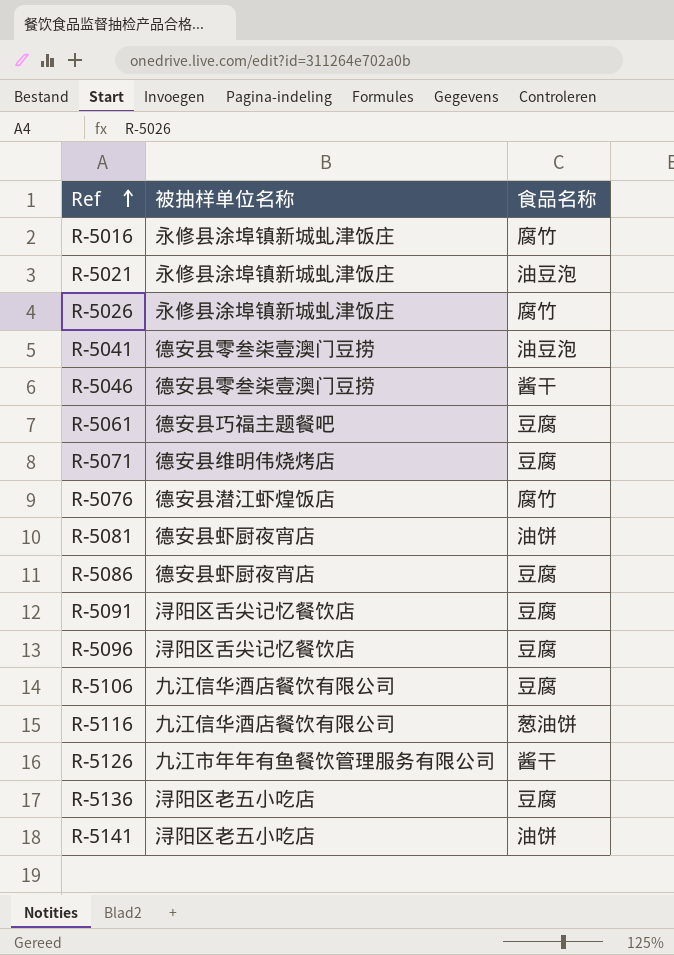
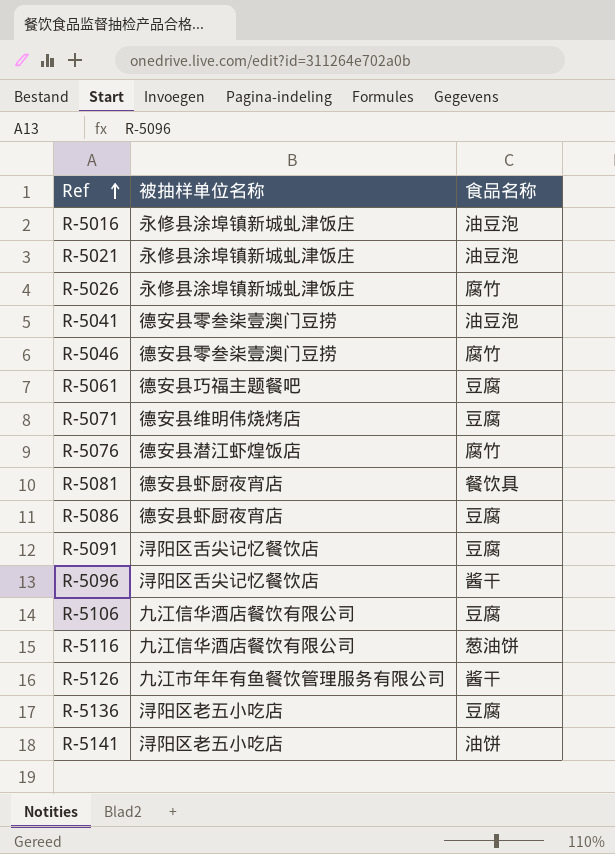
R-5016 | 食品名称: 腐竹 -> 油豆泡
R-5046 | 食品名称: 酱干 -> 腐竹
R-5081 | 食品名称: 油饼 -> 餐饮具
R-5096 | 食品名称: 豆腐 -> 酱干

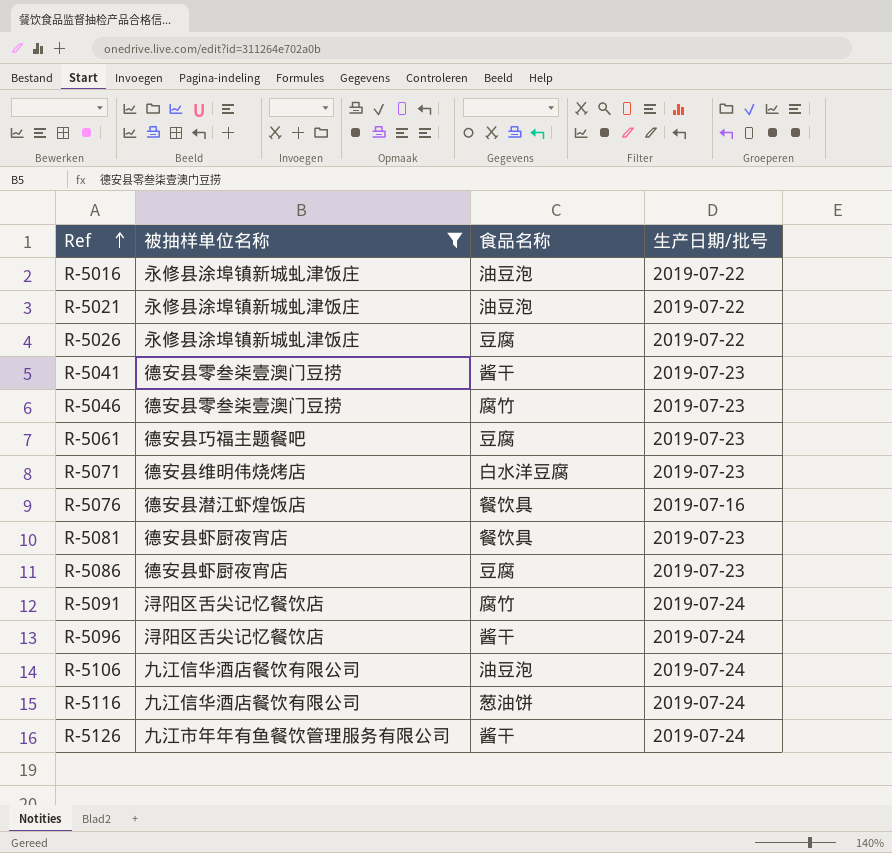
filter: none -> 被抽样单位名称 != 浔阳区老五小吃店
column 生产日期/批号 | position: none -> 4
R-5026 | 食品名称: 腐竹 -> 豆腐
R-5041 | 食品名称: 油豆泡 -> 酱干
R-5071 | 食品名称: 豆腐 -> 白水洋豆腐
R-5076 | 食品名称: 腐竹 -> 餐饮具
R-5091 | 食品名称: 豆腐 -> 腐竹
R-5106 | 食品名称: 豆腐 -> 油豆泡

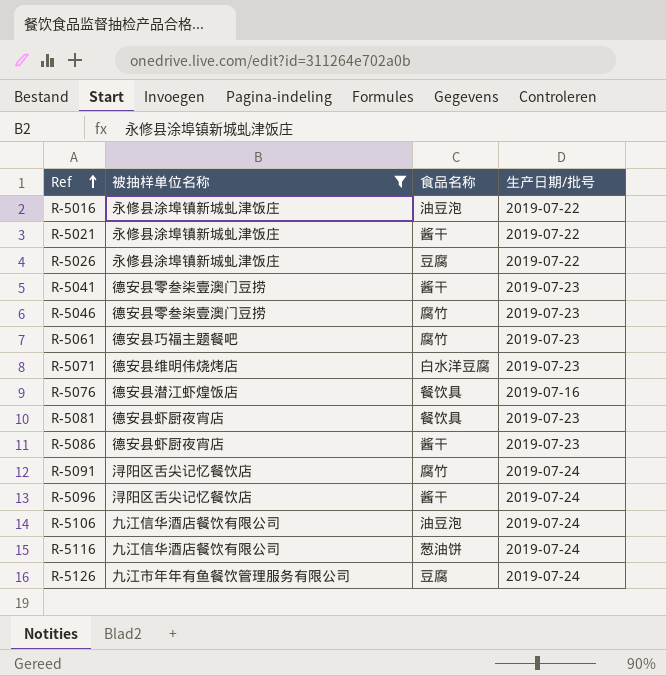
R-5021 | 食品名称: 油豆泡 -> 酱干
R-5061 | 食品名称: 豆腐 -> 腐竹
R-5086 | 食品名称: 豆腐 -> 酱干
R-5126 | 食品名称: 酱干 -> 豆腐

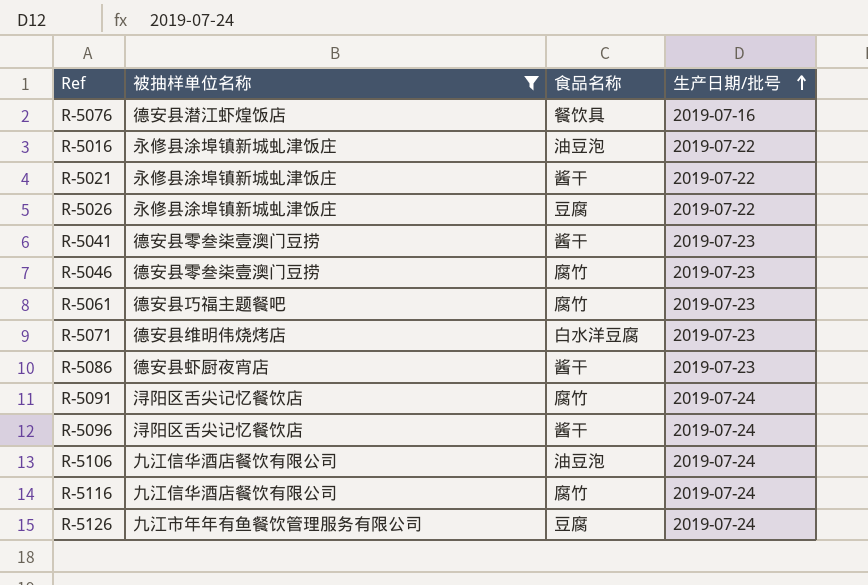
row order: Ref ascending -> 生产日期/批号 ascending
row R-5081: 德安县虾厨夜宵店 | 餐饮具 | 2019-07-23 -> none
R-5116 | 食品名称: 葱油饼 -> 腐竹

